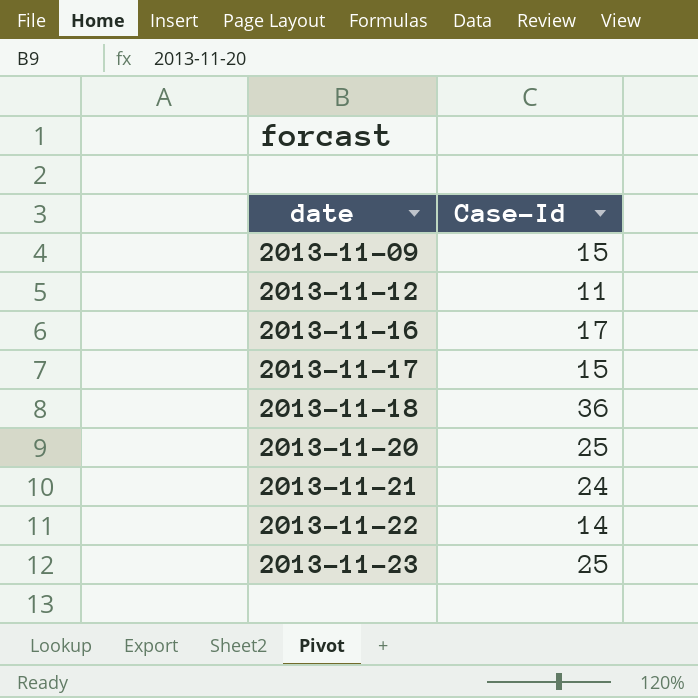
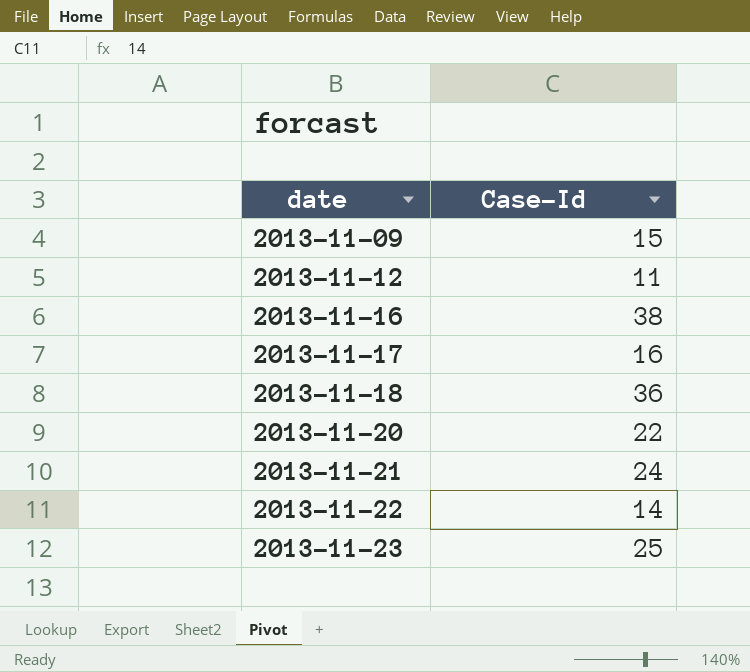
2013-11-16 | Case-Id: 17 -> 38
2013-11-17 | Case-Id: 15 -> 16
2013-11-20 | Case-Id: 25 -> 22

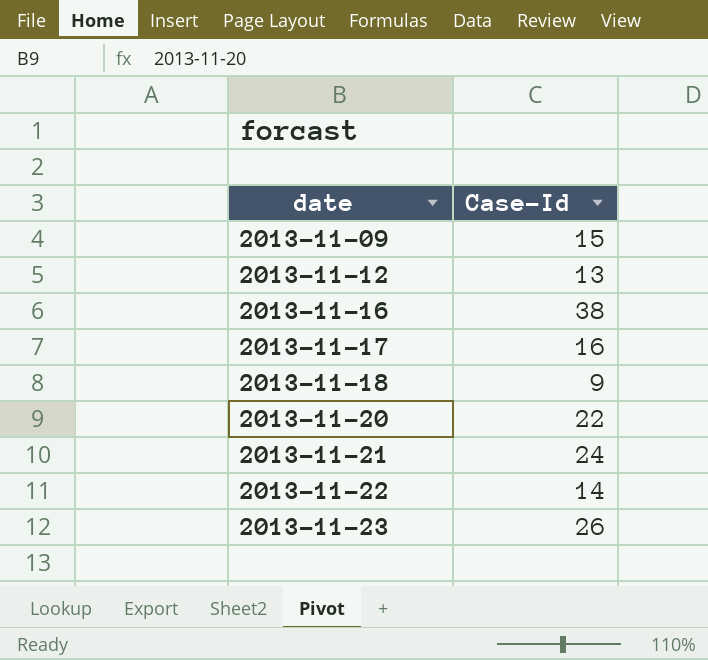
2013-11-12 | Case-Id: 11 -> 13
2013-11-18 | Case-Id: 36 -> 9
2013-11-23 | Case-Id: 25 -> 26

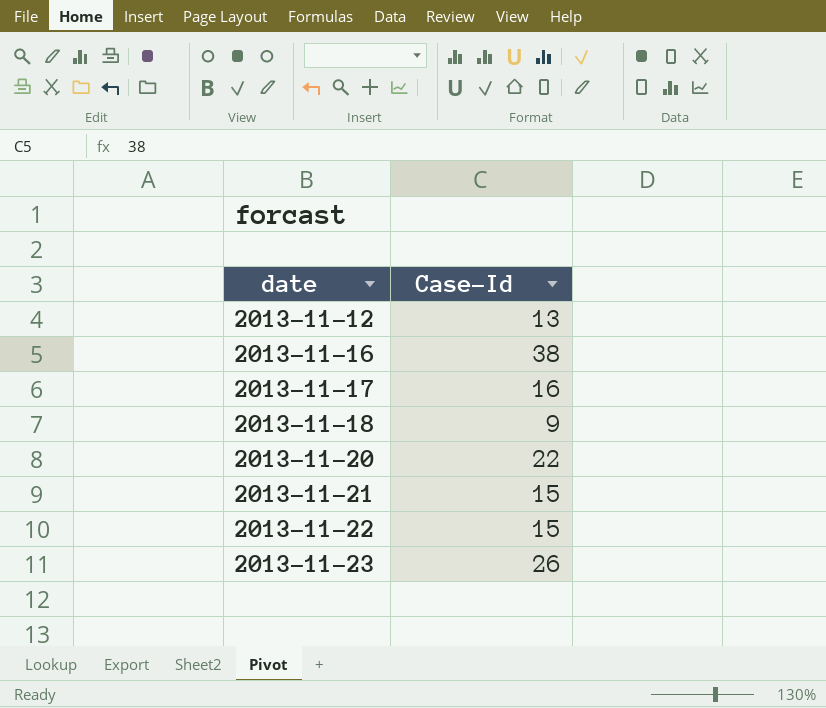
row 2013-11-09: 15 -> none
2013-11-21 | Case-Id: 24 -> 15
2013-11-22 | Case-Id: 14 -> 15

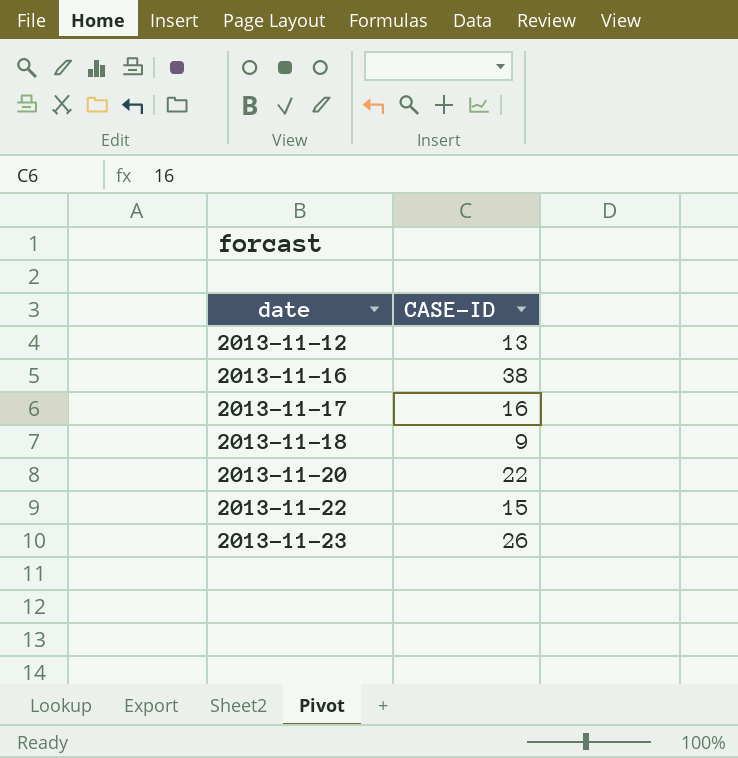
column name: Case-Id -> CASE-ID
row 2013-11-21: 15 -> none

